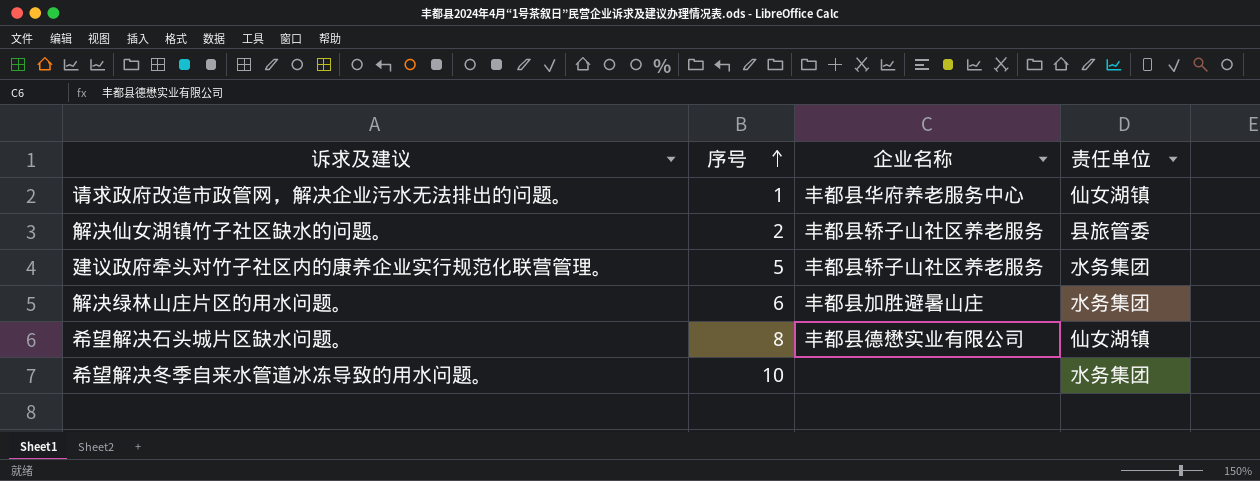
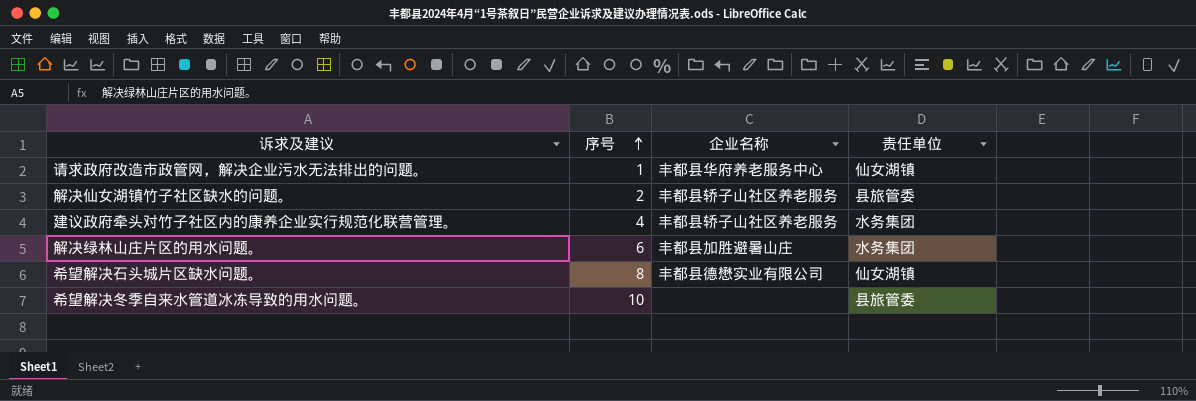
建议政府牵头对竹子社区内的康养企业实行规范化联营管理。 | 序号: 5 -> 4
希望解决冬季自来水管道冰冻导致的用水问题。 | 责任单位: 水务集团 -> 县旅管委

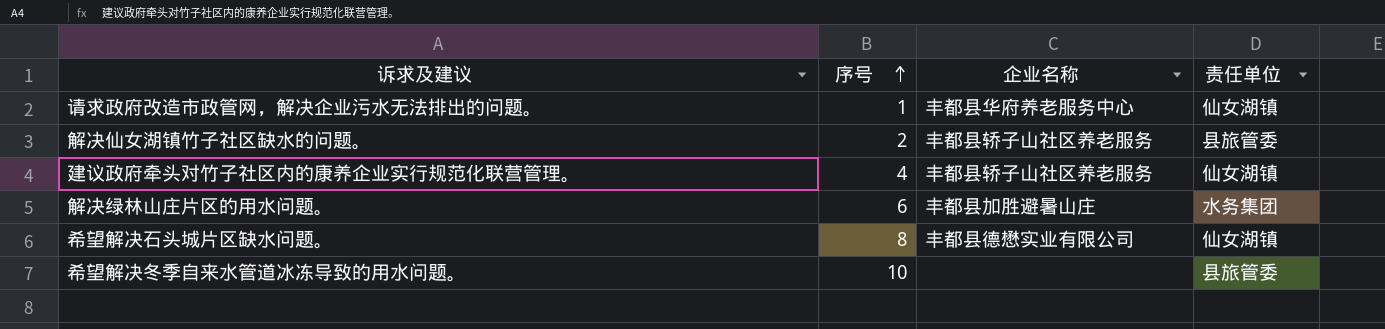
建议政府牵头对竹子社区内的康养企业实行规范化联营管理。 | 责任单位: 水务集团 -> 仙女湖镇

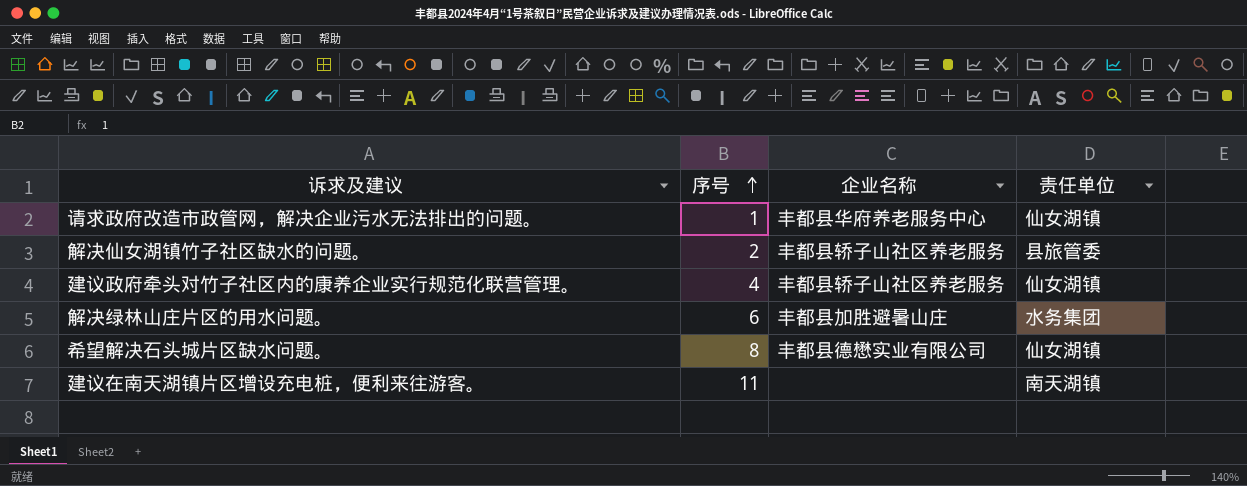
row 希望解决冬季自来水管道冰冻导致的用水问题。: 10 | none | 县旅管委 -> none
row 建议在南天湖镇片区增设充电桩，便利来往游客。: none -> 11 | none | 南天湖镇

